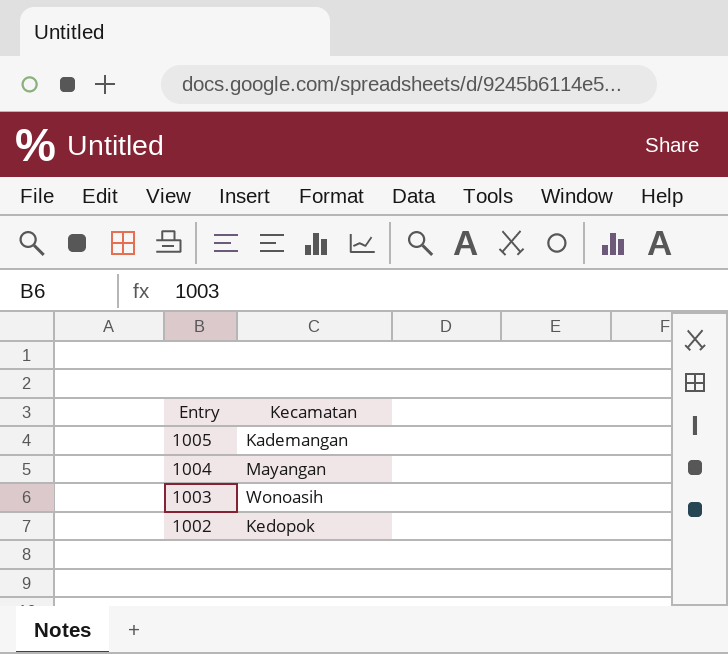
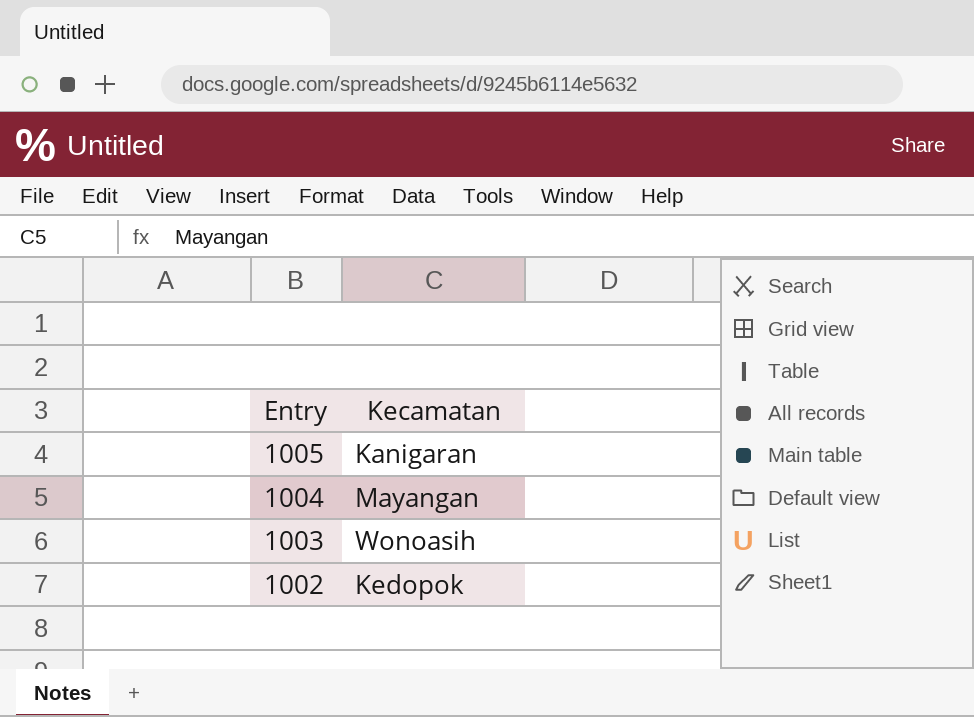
1005 | Kecamatan: Kademangan -> Kanigaran

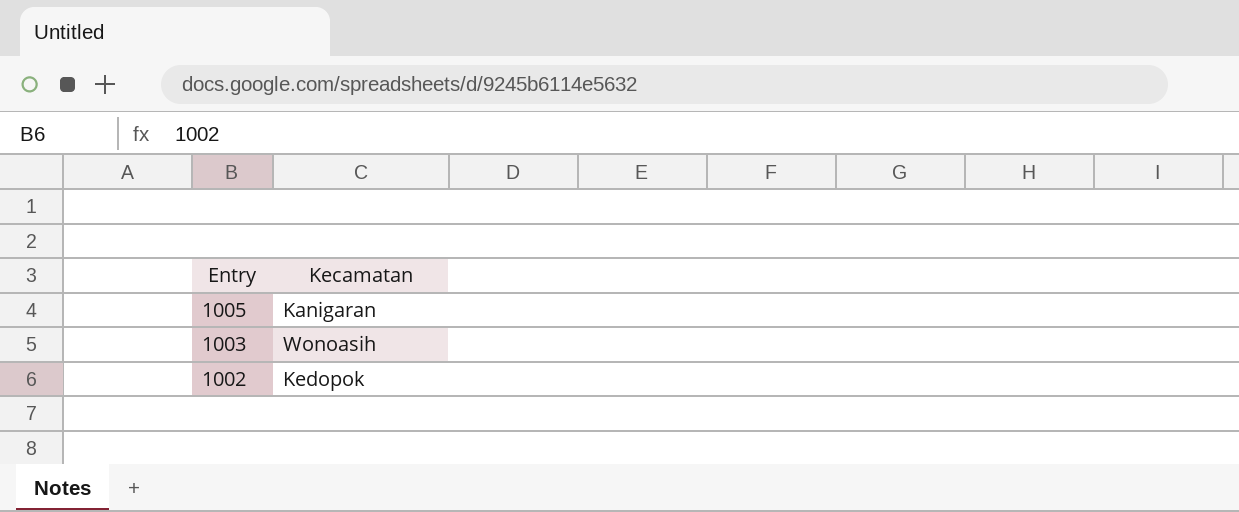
row 1004: Mayangan -> none

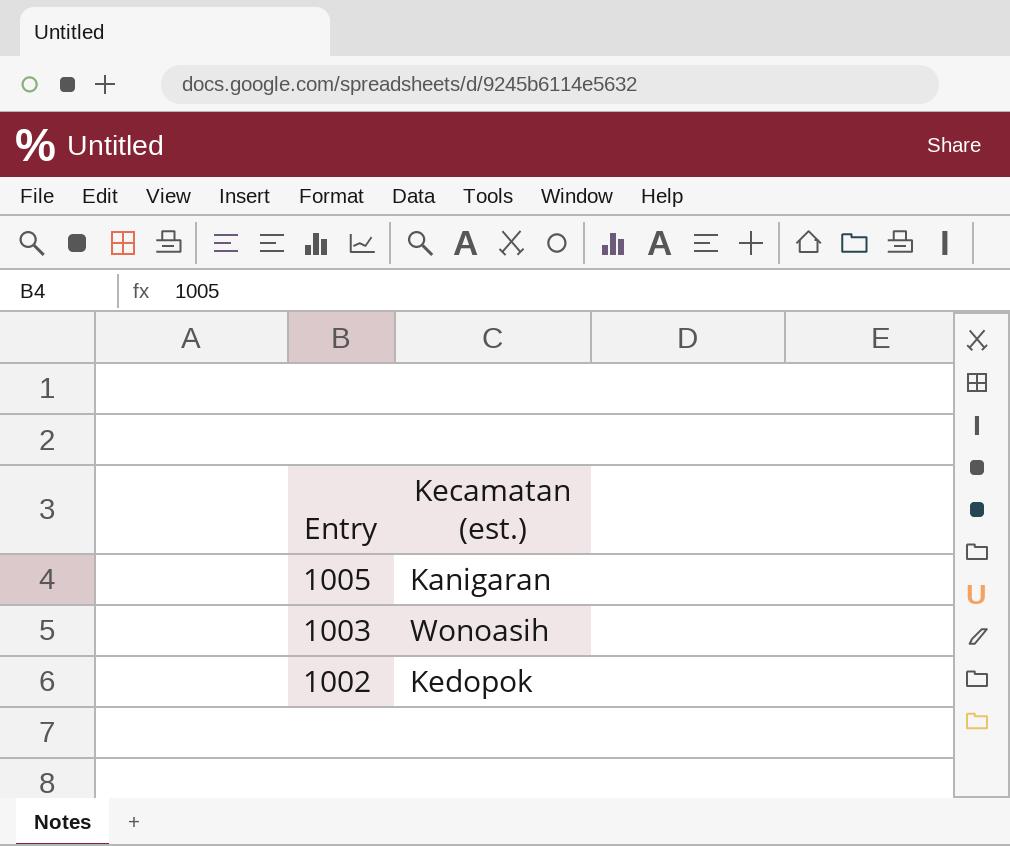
column name: Kecamatan -> Kecamatan (est.)

